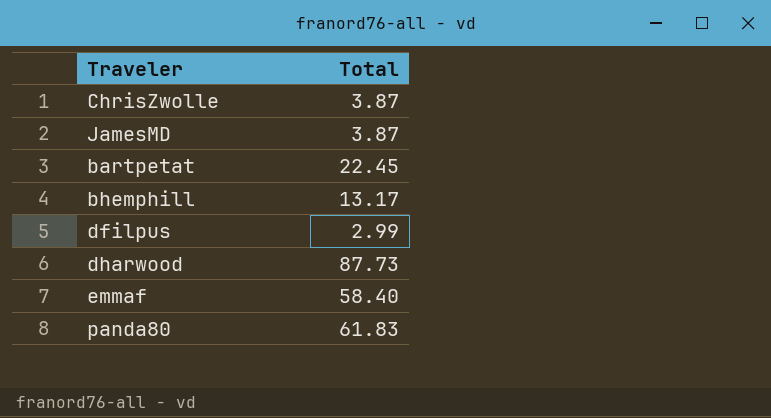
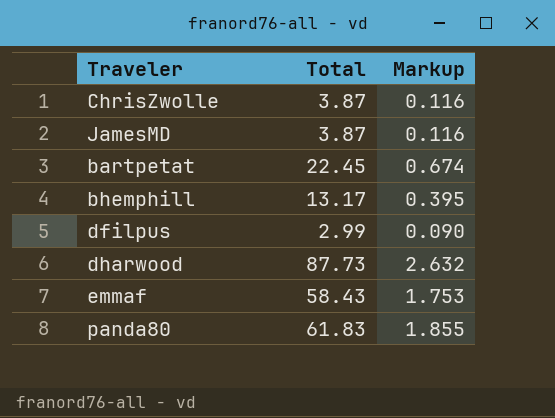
column Markup | formula: none -> [Total] * 0.03
emmaf | Total: 58.40 -> 58.43

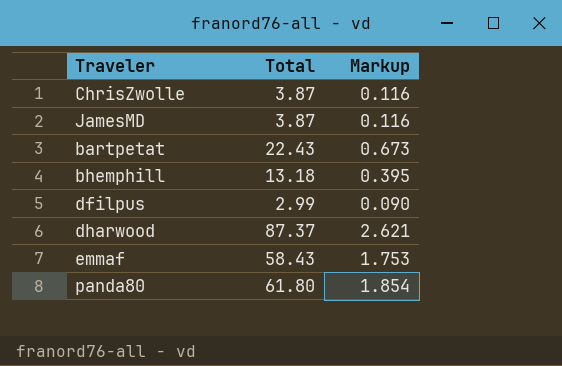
bartpetat | Total: 22.45 -> 22.43
bartpetat | Markup: 0.674 -> 0.673
bhemphill | Total: 13.17 -> 13.18
dharwood | Total: 87.73 -> 87.37
dharwood | Markup: 2.632 -> 2.621
panda80 | Total: 61.83 -> 61.80
panda80 | Markup: 1.855 -> 1.854

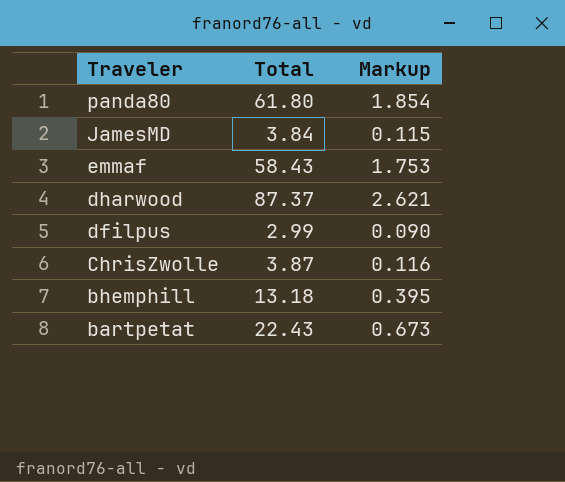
row order: none -> Traveler descending
JamesMD | Total: 3.87 -> 3.84
JamesMD | Markup: 0.116 -> 0.115

